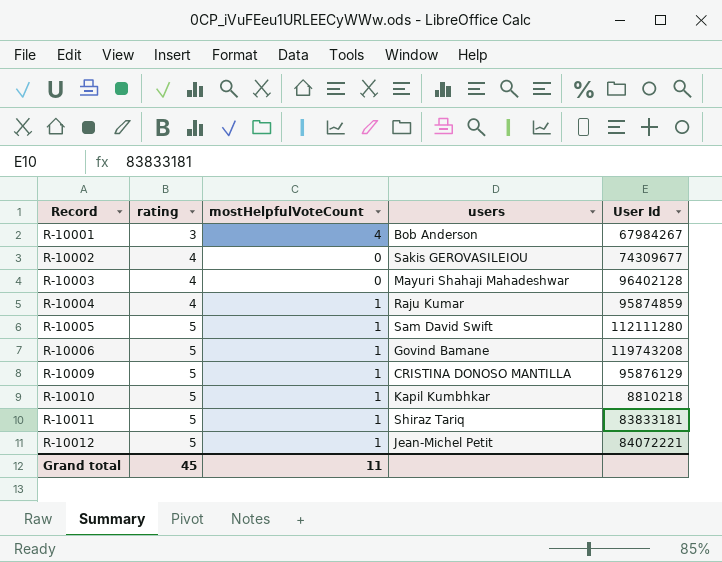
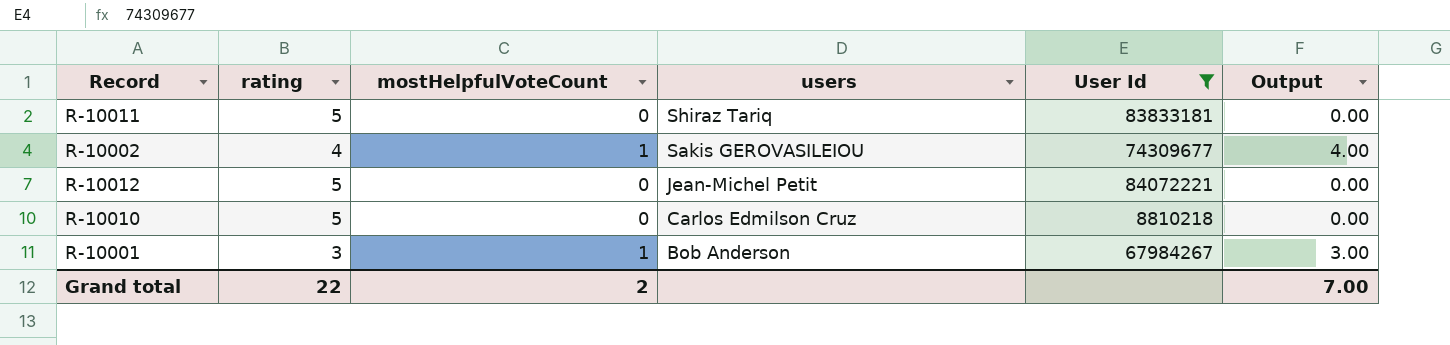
filter: none -> User Id <= 84072221
row order: Record ascending -> users descending
column Output | formula: none -> [rating] * [mostHelpfulVoteCount]
R-10011 | mostHelpfulVoteCount: 1 -> 0
R-10002 | mostHelpfulVoteCount: 0 -> 1
R-10012 | mostHelpfulVoteCount: 1 -> 0
R-10010 | mostHelpfulVoteCount: 1 -> 0
R-10010 | users: Kapil Kumbhkar -> Carlos Edmilson Cruz
R-10001 | mostHelpfulVoteCount: 4 -> 1
Grand total | rating: 45 -> 22
Grand total | mostHelpfulVoteCount: 11 -> 2

